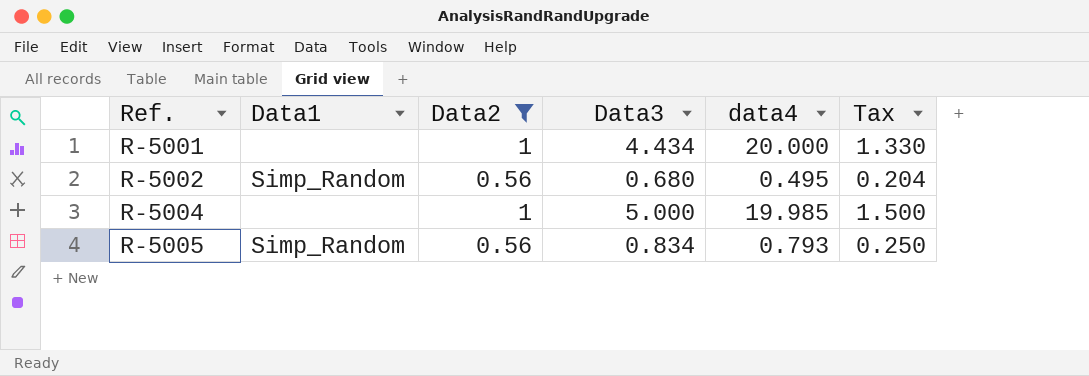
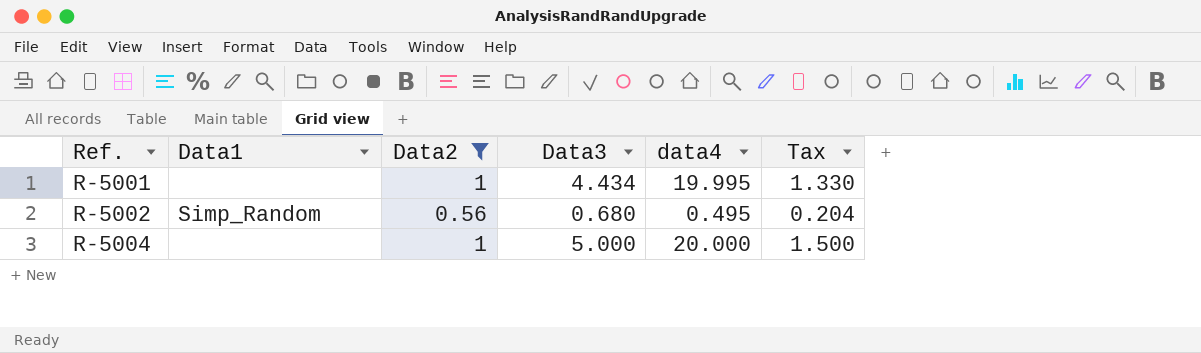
row R-5005: Simp_Random | 0.56 | 0.834 | 0.793 | 0.250 -> none
R-5001 | data4: 20.000 -> 19.995
R-5004 | data4: 19.985 -> 20.000

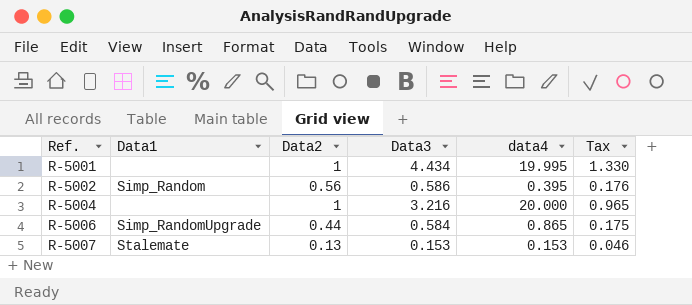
filter: Data2 >= 0.56 -> none
R-5002 | Data3: 0.680 -> 0.586
R-5002 | data4: 0.495 -> 0.395
R-5002 | Tax: 0.204 -> 0.176
R-5004 | Data3: 5.000 -> 3.216
R-5004 | Tax: 1.500 -> 0.965

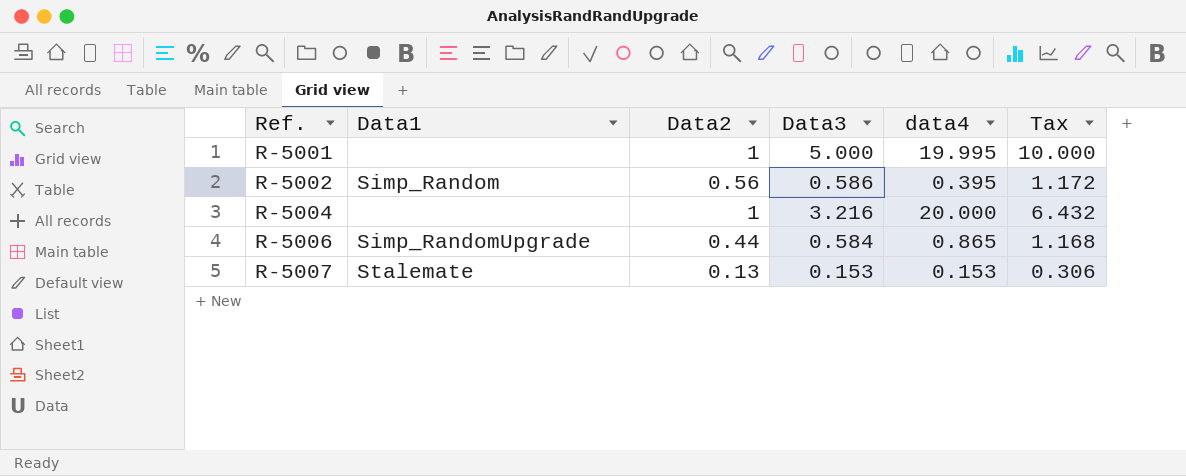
column Tax | formula: [Data3] * 0.3 -> [Data3] * 2
R-5001 | Data3: 4.434 -> 5.000

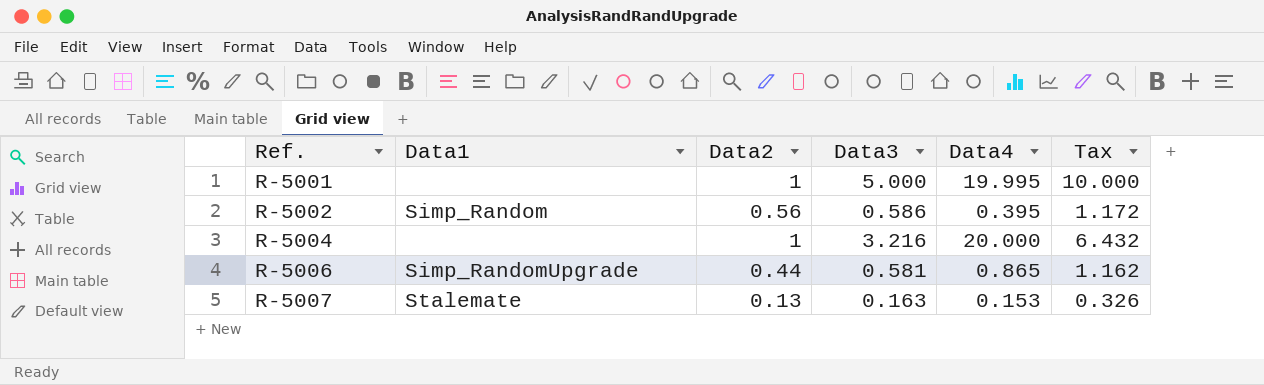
column name: data4 -> Data4
R-5006 | Data3: 0.584 -> 0.581
R-5006 | Tax: 1.168 -> 1.162
R-5007 | Data3: 0.153 -> 0.163
R-5007 | Tax: 0.306 -> 0.326

